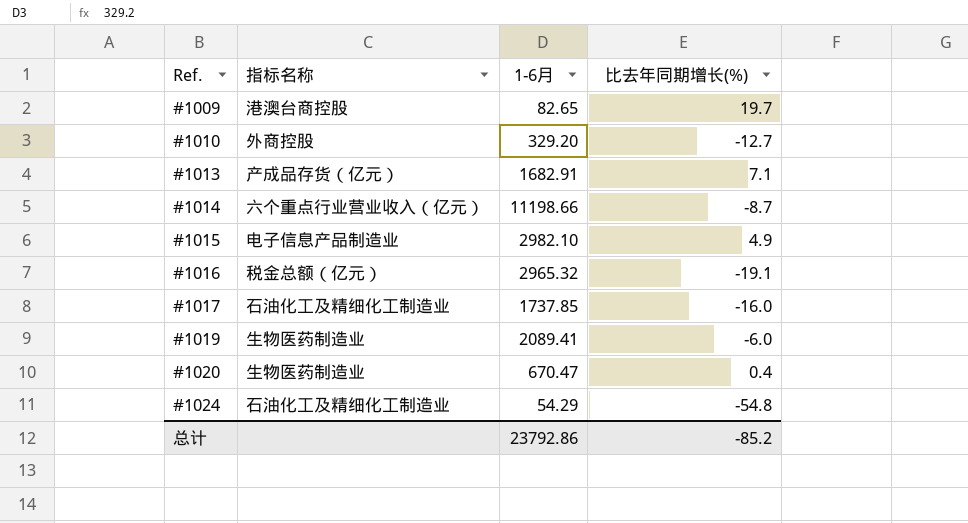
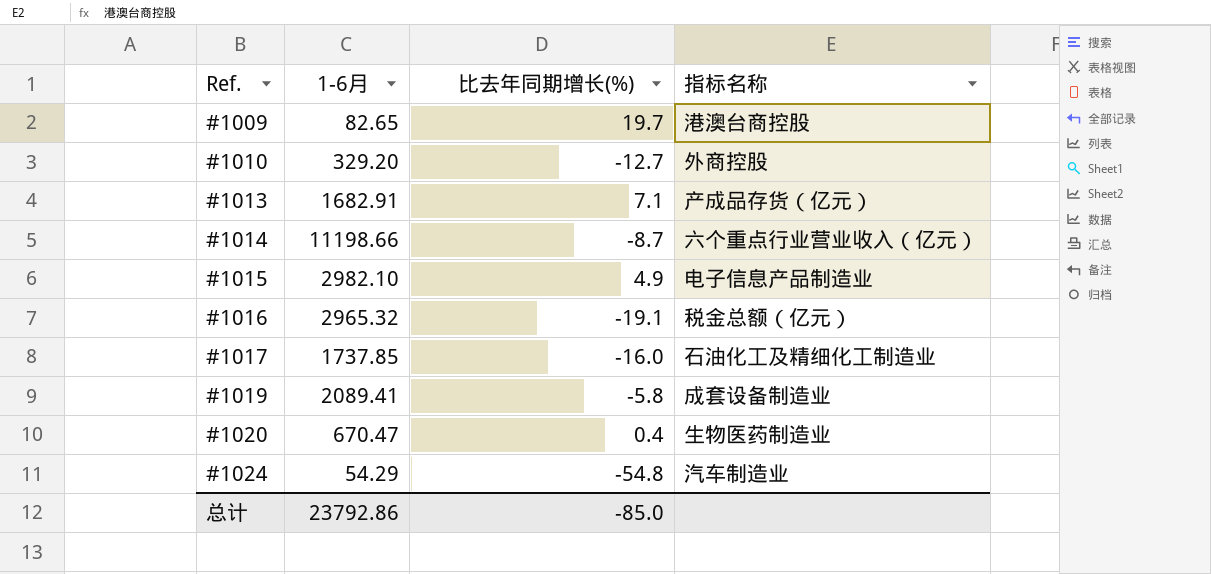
column 指标名称 | position: 2 -> 4
#1019 | 比去年同期增长(%): -6.0 -> -5.8
#1019 | 指标名称: 生物医药制造业 -> 成套设备制造业
#1024 | 指标名称: 石油化工及精细化工制造业 -> 汽车制造业
总计 | 比去年同期增长(%): -85.2 -> -85.0

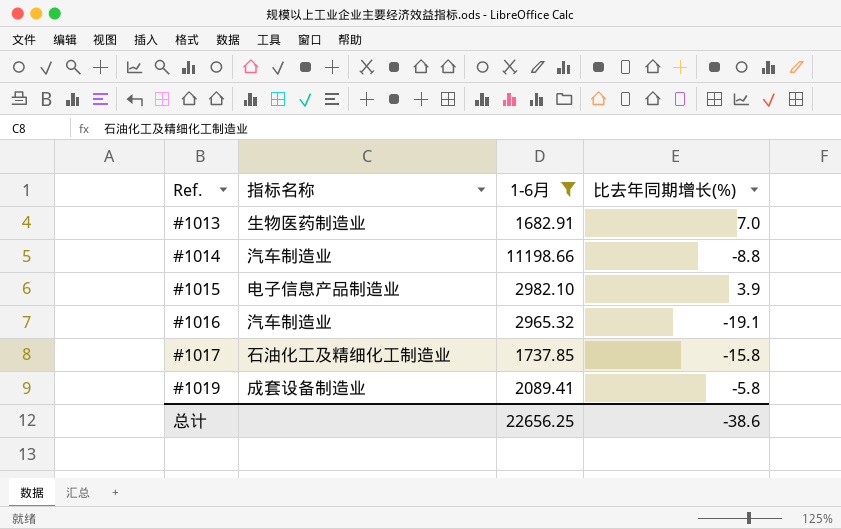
filter: none -> 1-6月 >= 1682.91
column 指标名称 | position: 4 -> 2
#1013 | 指标名称: 产成品存货（亿元） -> 生物医药制造业
#1013 | 比去年同期增长(%): 7.1 -> 7.0
#1014 | 指标名称: 六个重点行业营业收入（亿元） -> 汽车制造业
#1014 | 比去年同期增长(%): -8.7 -> -8.8
#1015 | 比去年同期增长(%): 4.9 -> 3.9
#1016 | 指标名称: 税金总额（亿元） -> 汽车制造业
#1017 | 比去年同期增长(%): -16.0 -> -15.8
总计 | 1-6月: 23792.86 -> 22656.25
总计 | 比去年同期增长(%): -85.0 -> -38.6

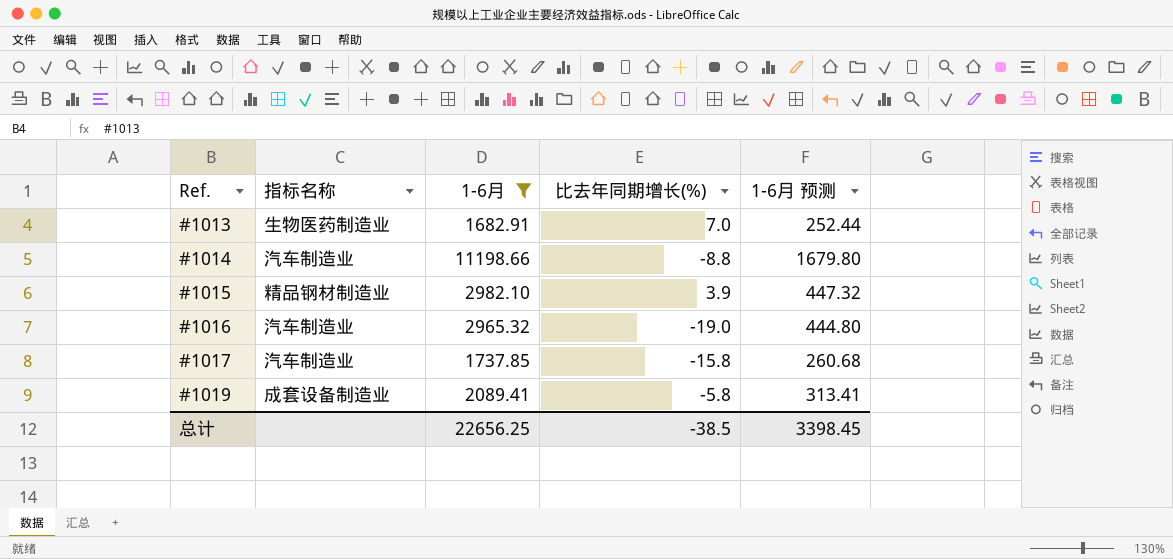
column 1-6月 预测 | formula: none -> [1-6月] * 0.15
#1015 | 指标名称: 电子信息产品制造业 -> 精品钢材制造业
#1016 | 比去年同期增长(%): -19.1 -> -19.0
#1017 | 指标名称: 石油化工及精细化工制造业 -> 汽车制造业
总计 | 比去年同期增长(%): -38.6 -> -38.5

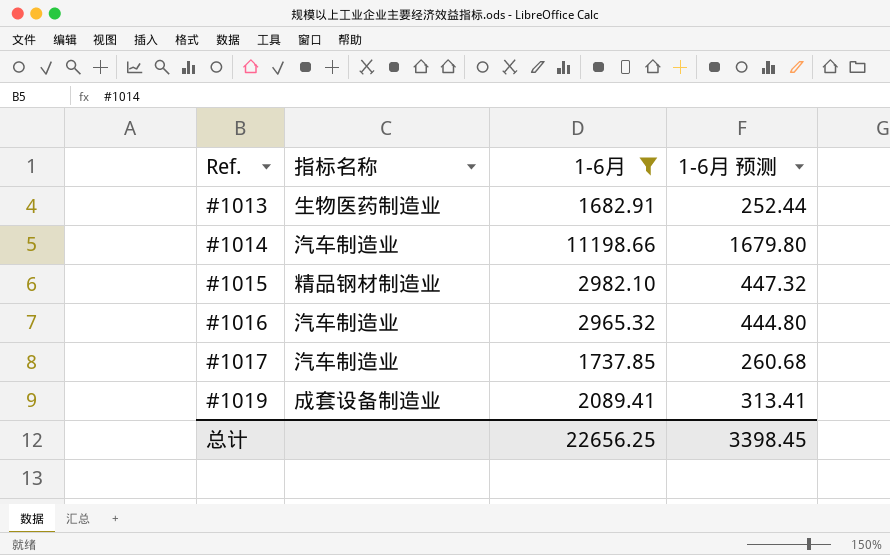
column 比去年同期增长(%) | position: 4 -> none

